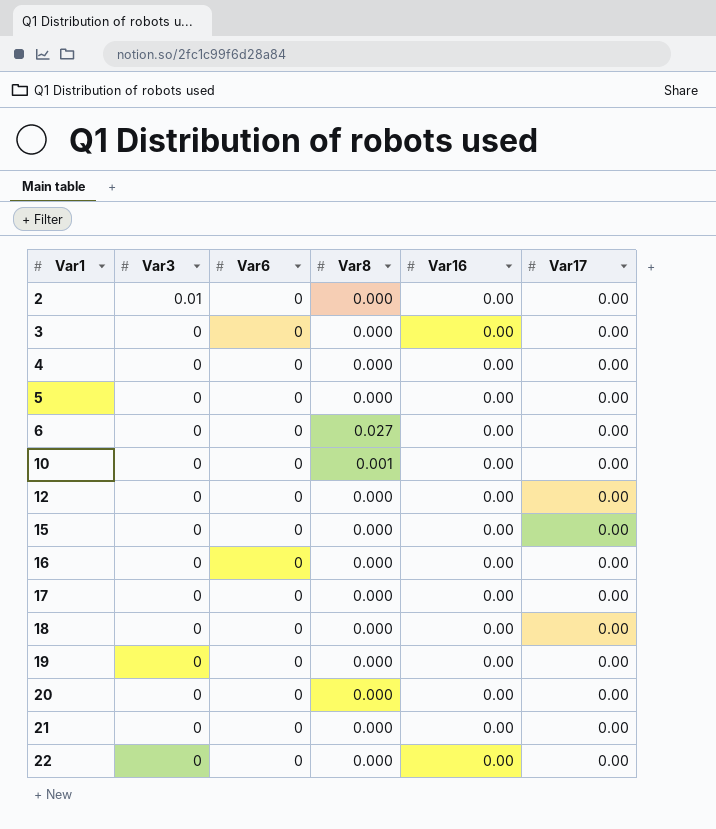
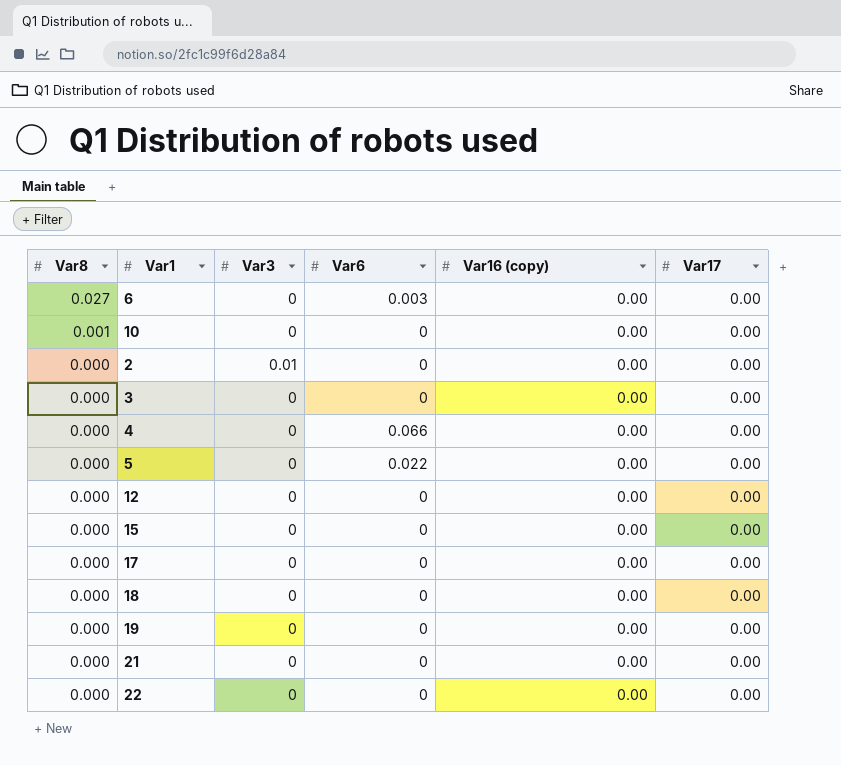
row order: Var1 ascending -> Var8 descending
column Var8 | position: 4 -> 1
column name: Var16 -> Var16 (copy)
row 16: 0 | 0 | 0.000 | 0.00 | 0.00 -> none
row 20: 0 | 0 | 0.000 | 0.00 | 0.00 -> none
6 | Var6: 0 -> 0.003
4 | Var6: 0 -> 0.066
5 | Var6: 0 -> 0.022

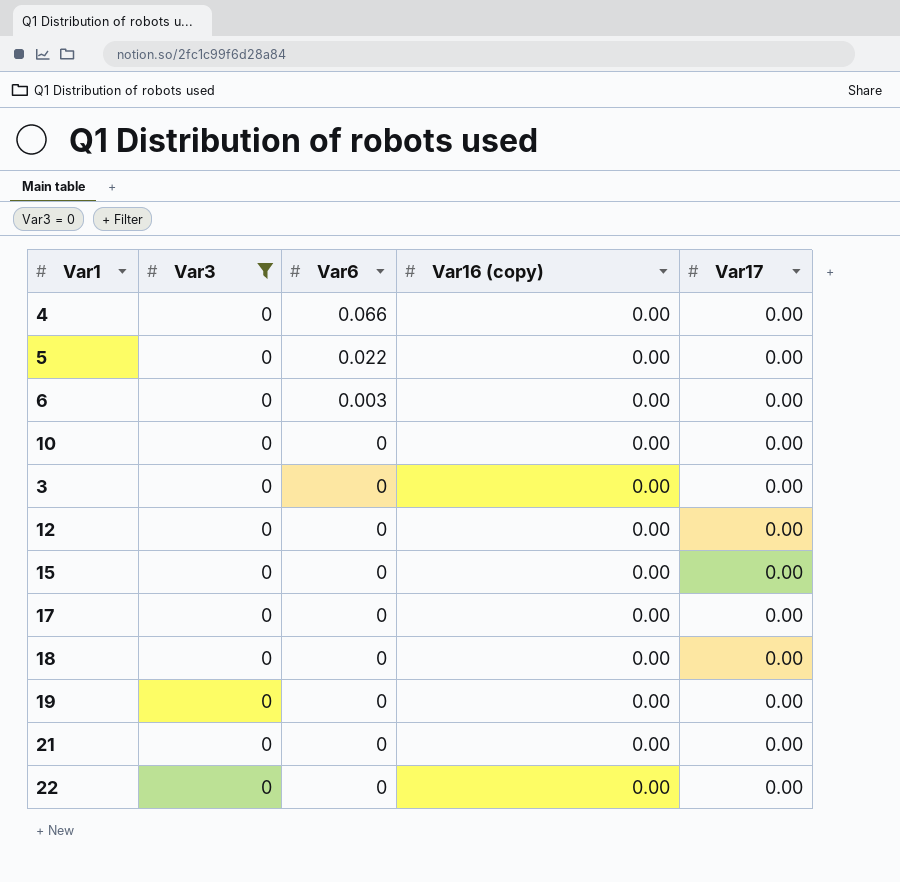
filter: none -> Var3 = 0
row order: Var8 descending -> Var6 descending
column Var8 | position: 1 -> none

